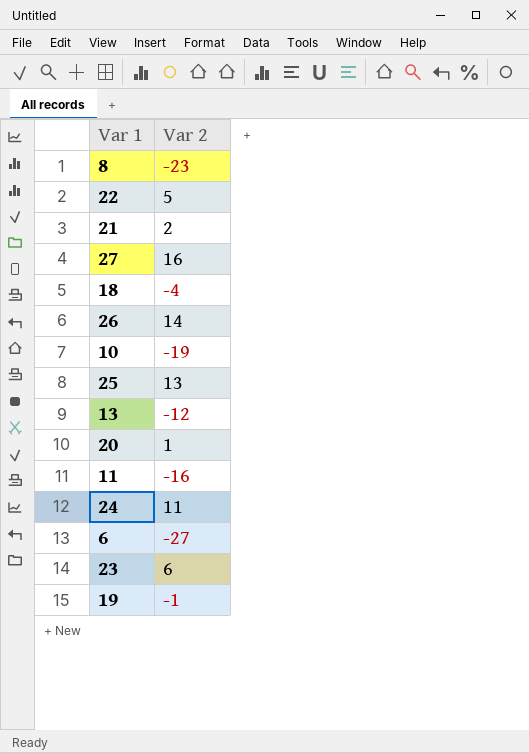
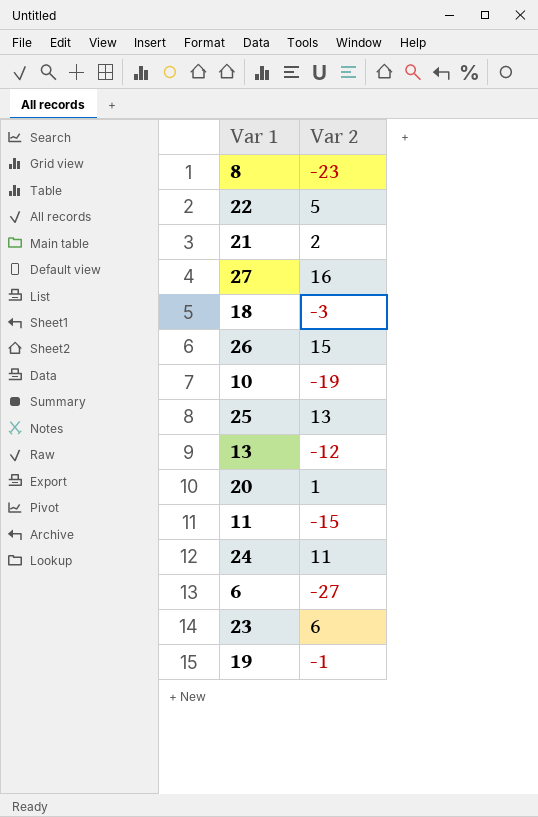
18 | Var 2: -4 -> -3
26 | Var 2: 14 -> 15
11 | Var 2: -16 -> -15

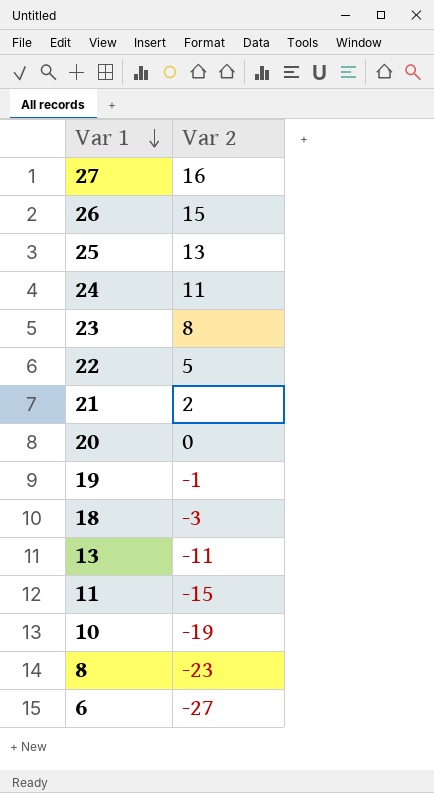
row order: none -> Var 1 descending
23 | Var 2: 6 -> 8
20 | Var 2: 1 -> 0
13 | Var 2: -12 -> -11

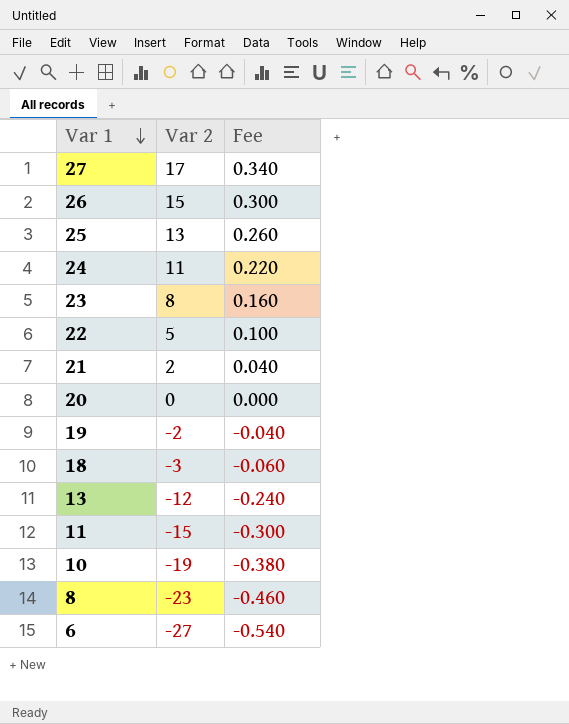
column Fee | formula: none -> [Var 2] * 0.02
27 | Var 2: 16 -> 17
19 | Var 2: -1 -> -2
13 | Var 2: -11 -> -12

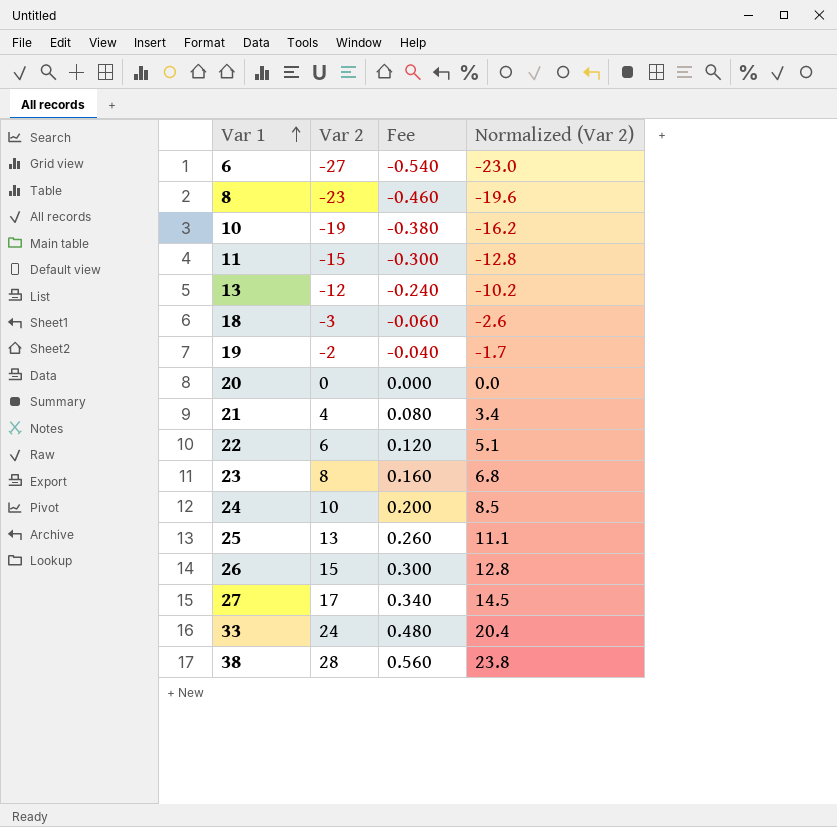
row order: Var 1 descending -> Var 1 ascending
column Normalized (Var 2) | formula: none -> [Var 2] * 0.85
21 | Var 2: 2 -> 4
21 | Fee: 0.040 -> 0.080
22 | Var 2: 5 -> 6
22 | Fee: 0.100 -> 0.120
24 | Var 2: 11 -> 10
24 | Fee: 0.220 -> 0.200
row 33: none -> 24 | 0.480 | 20.4
row 38: none -> 28 | 0.560 | 23.8

